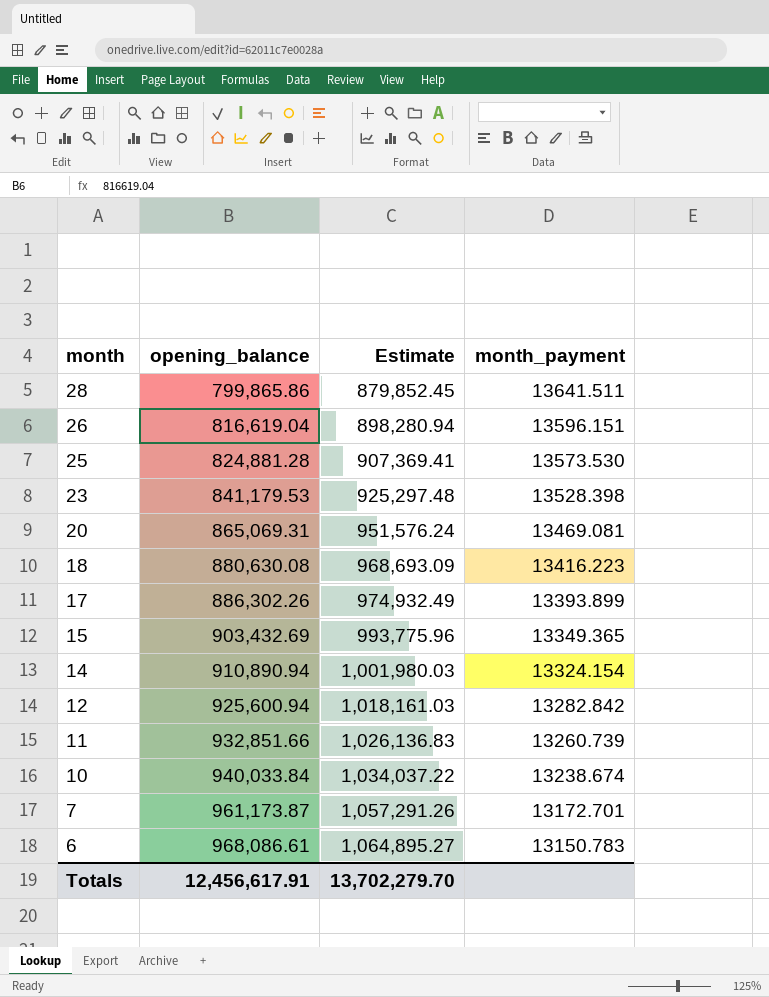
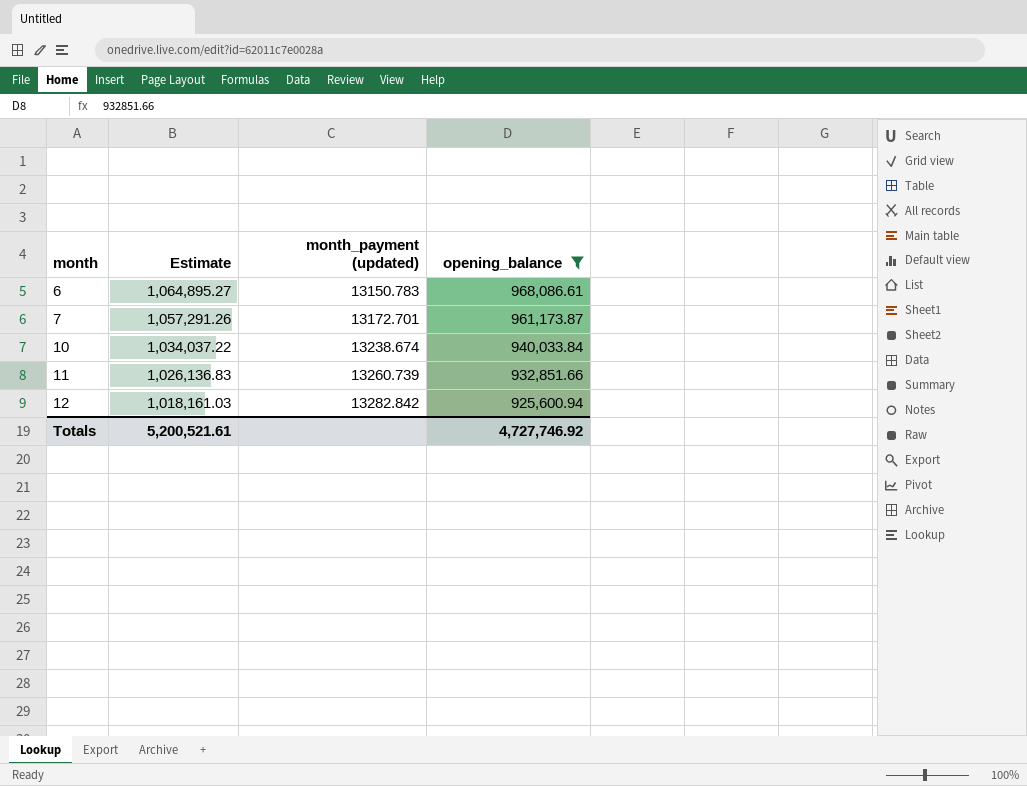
filter: none -> opening_balance >= 925,600.94
row order: month descending -> month ascending
column name: month_payment -> month_payment (updated)
column opening_balance | position: 2 -> 4
Totals | Estimate: 13,702,279.70 -> 5,200,521.61
Totals | opening_balance: 12,456,617.91 -> 4,727,746.92

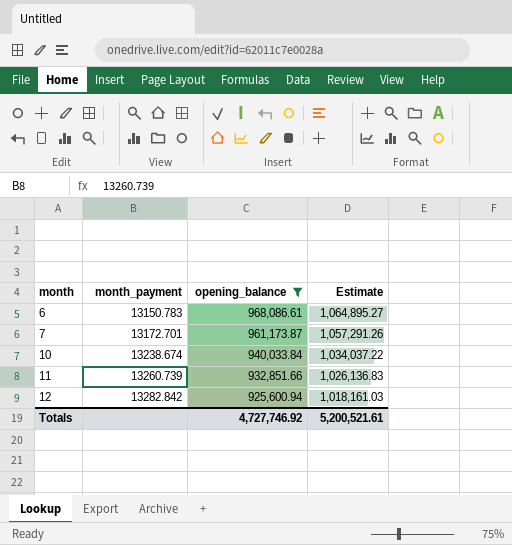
column name: month_payment (updated) -> month_payment
column Estimate | position: 2 -> 4

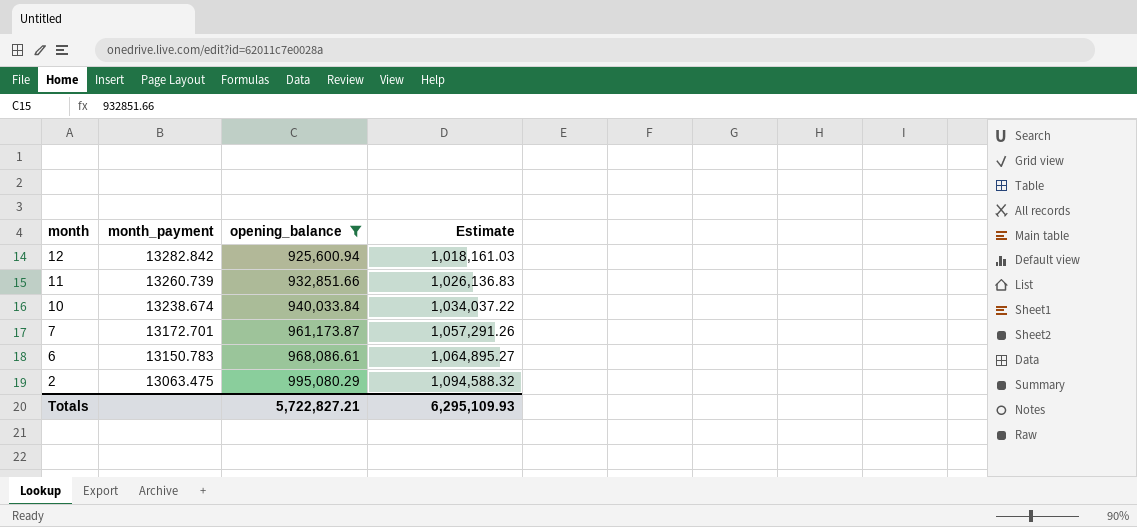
row order: month ascending -> month descending
row 2: none -> 13063.475 | 995,080.29 | 1,094,588.32
Totals | opening_balance: 4,727,746.92 -> 5,722,827.21
Totals | Estimate: 5,200,521.61 -> 6,295,109.93

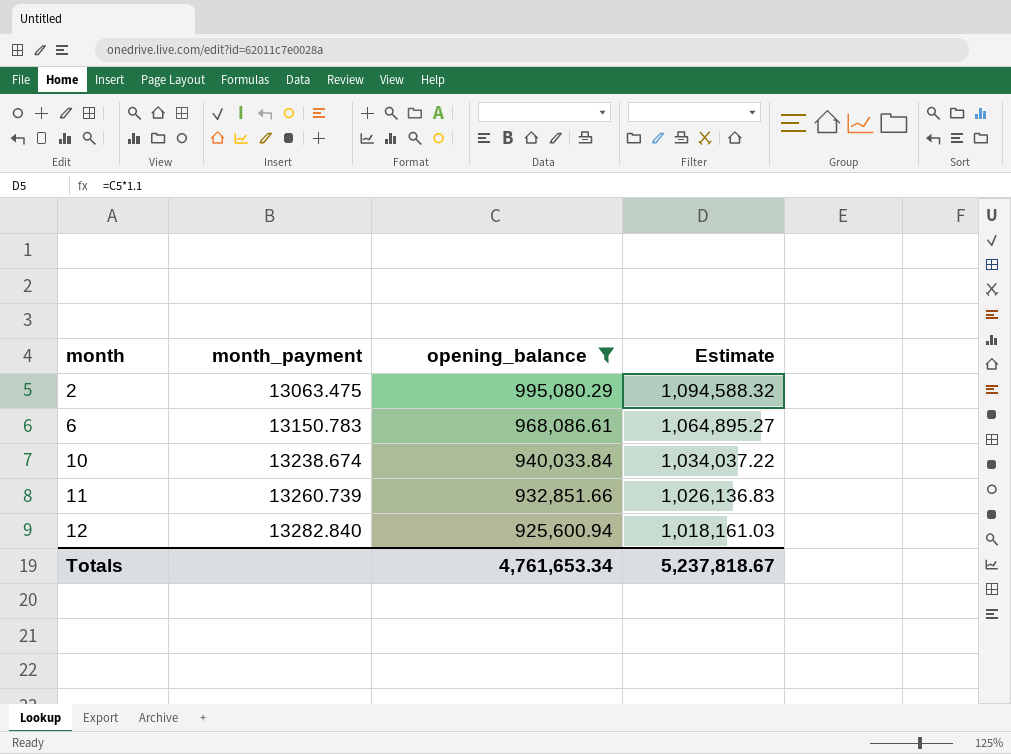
row order: month descending -> month ascending
row 7: 13172.701 | 961,173.87 | 1,057,291.26 -> none
12 | month_payment: 13282.842 -> 13282.840
Totals | opening_balance: 5,722,827.21 -> 4,761,653.34
Totals | Estimate: 6,295,109.93 -> 5,237,818.67

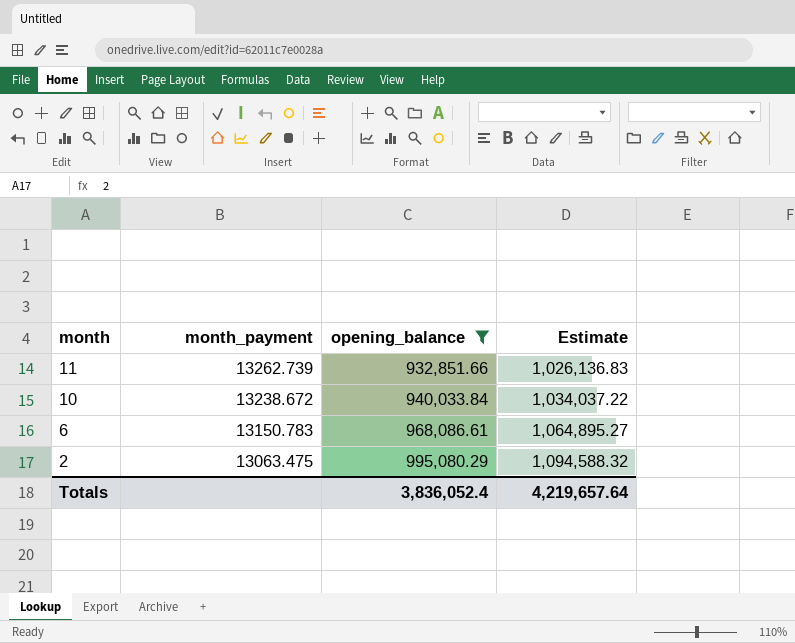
row order: month ascending -> month descending
row 12: 13282.840 | 925,600.94 | 1,018,161.03 -> none
11 | month_payment: 13260.739 -> 13262.739
10 | month_payment: 13238.674 -> 13238.672
Totals | opening_balance: 4,761,653.34 -> 3,836,052.4
Totals | Estimate: 5,237,818.67 -> 4,219,657.64

